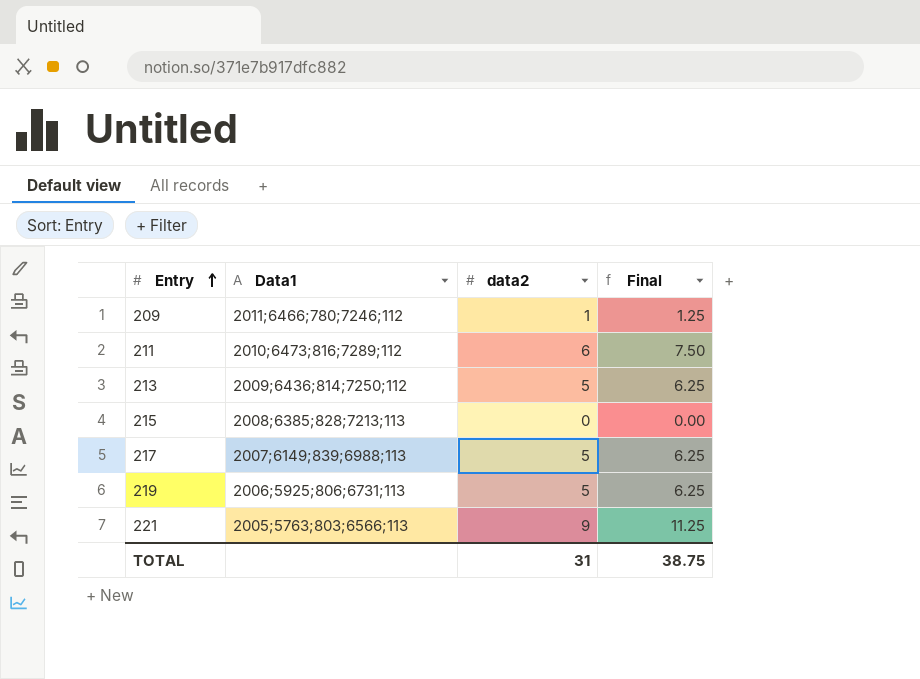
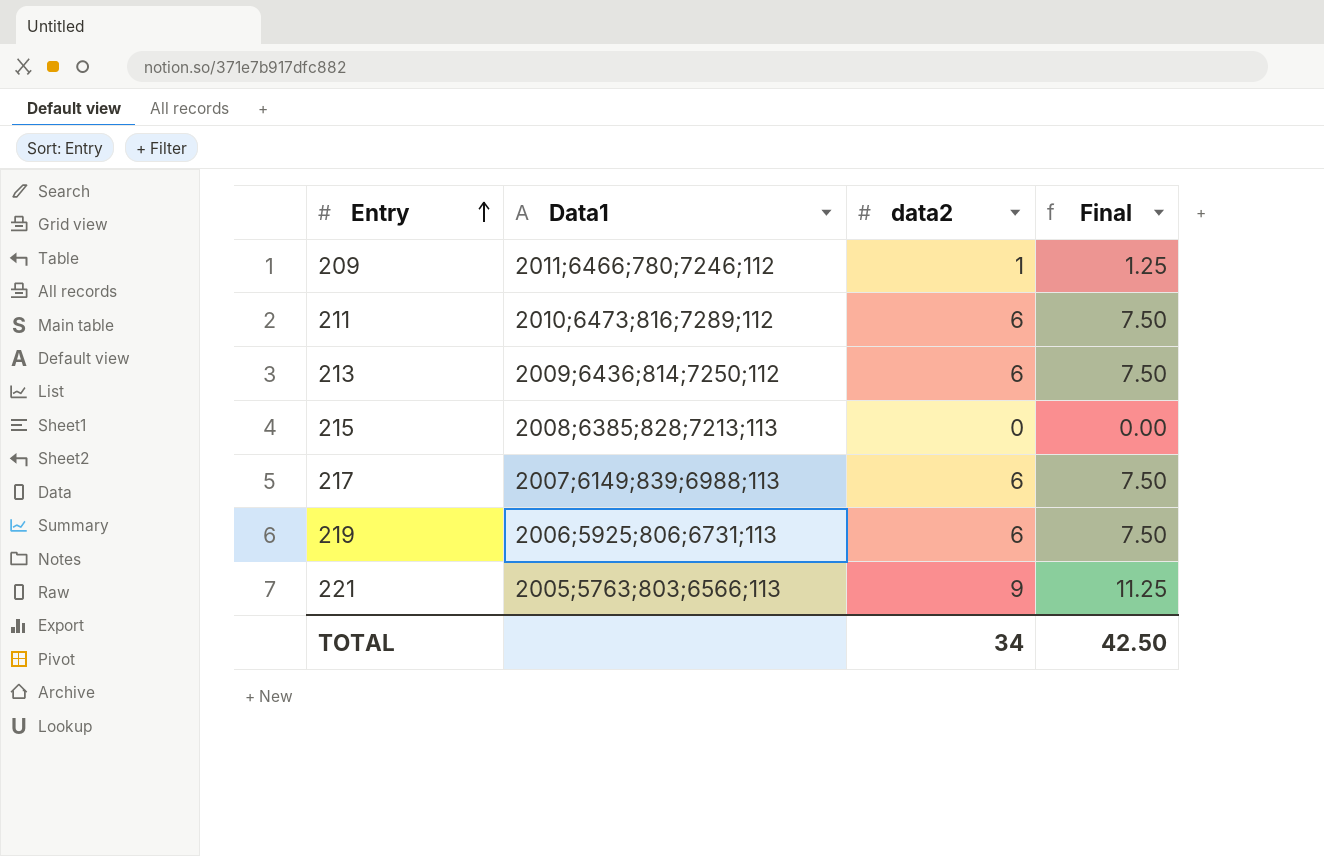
213 | data2: 5 -> 6
213 | Final: 6.25 -> 7.50
217 | data2: 5 -> 6
217 | Final: 6.25 -> 7.50
219 | data2: 5 -> 6
219 | Final: 6.25 -> 7.50
TOTAL | data2: 31 -> 34
TOTAL | Final: 38.75 -> 42.50

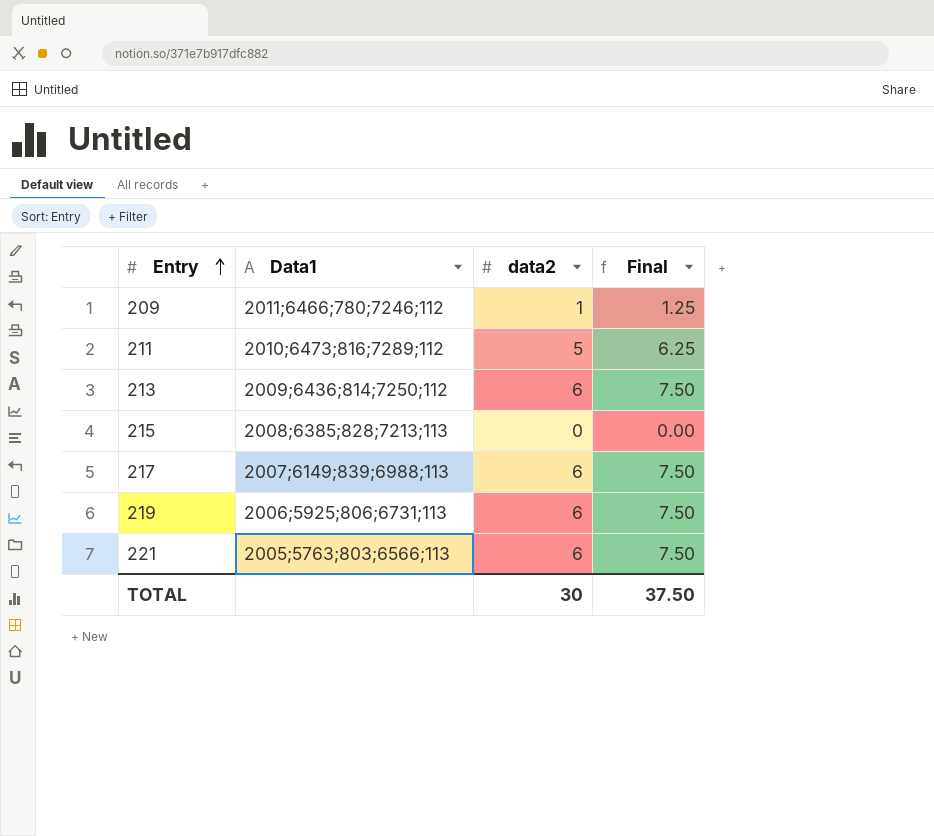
211 | data2: 6 -> 5
211 | Final: 7.50 -> 6.25
221 | data2: 9 -> 6
221 | Final: 11.25 -> 7.50
TOTAL | data2: 34 -> 30
TOTAL | Final: 42.50 -> 37.50

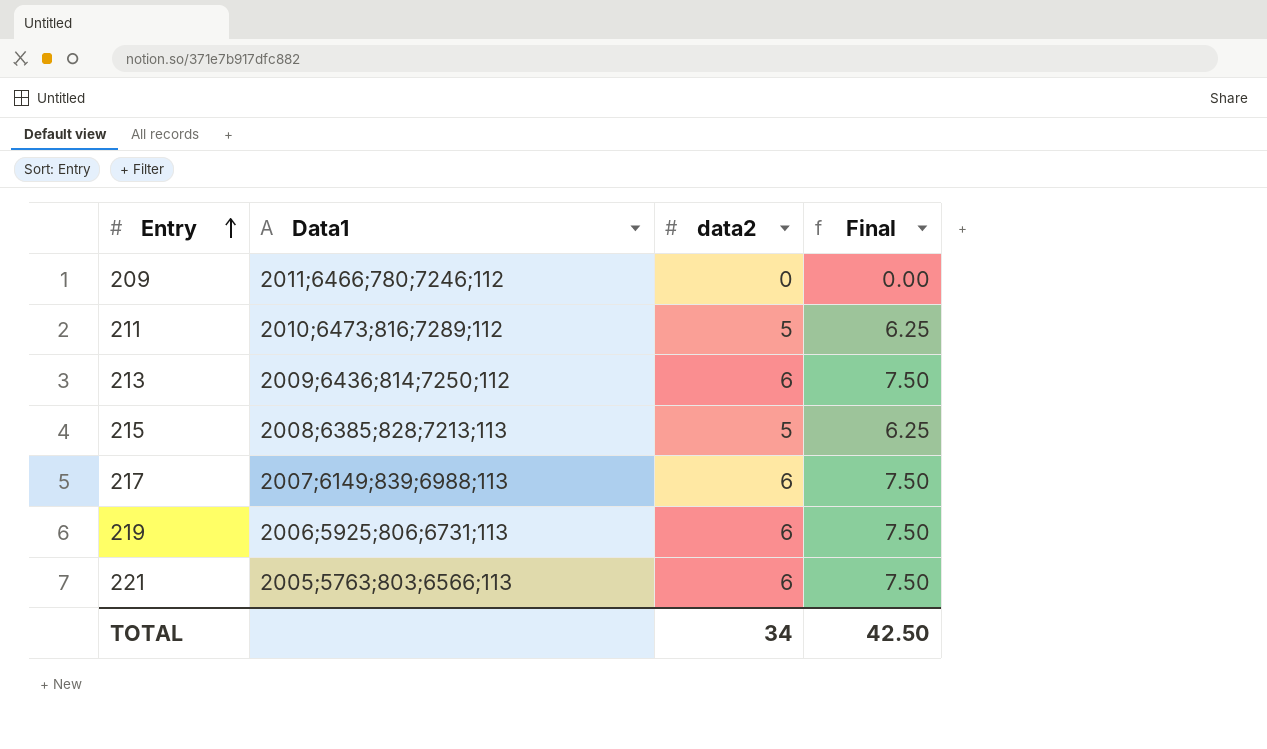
209 | data2: 1 -> 0
209 | Final: 1.25 -> 0.00
215 | data2: 0 -> 5
215 | Final: 0.00 -> 6.25
TOTAL | data2: 30 -> 34
TOTAL | Final: 37.50 -> 42.50

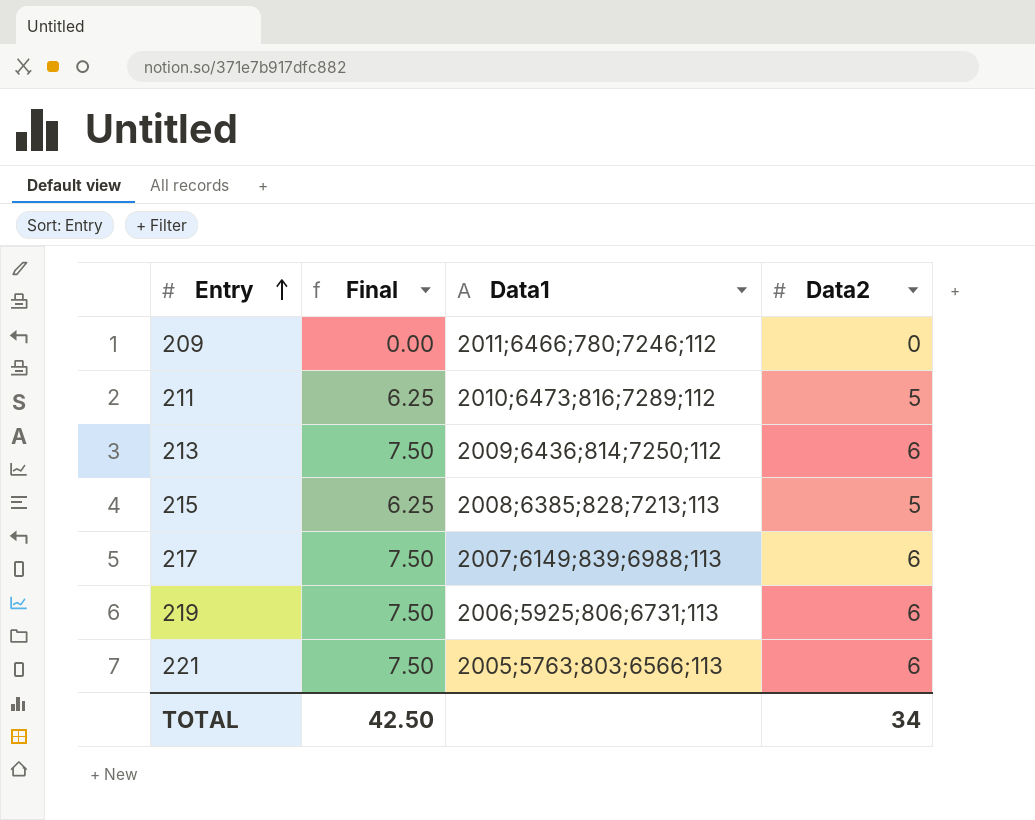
column Final | position: 4 -> 2
column name: data2 -> Data2

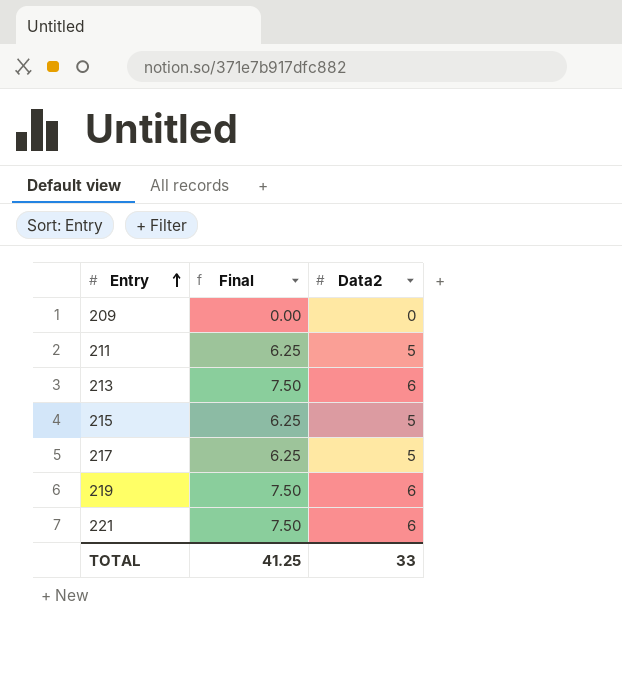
column Data1 | position: 3 -> none
217 | Final: 7.50 -> 6.25
217 | Data2: 6 -> 5
TOTAL | Final: 42.50 -> 41.25
TOTAL | Data2: 34 -> 33

